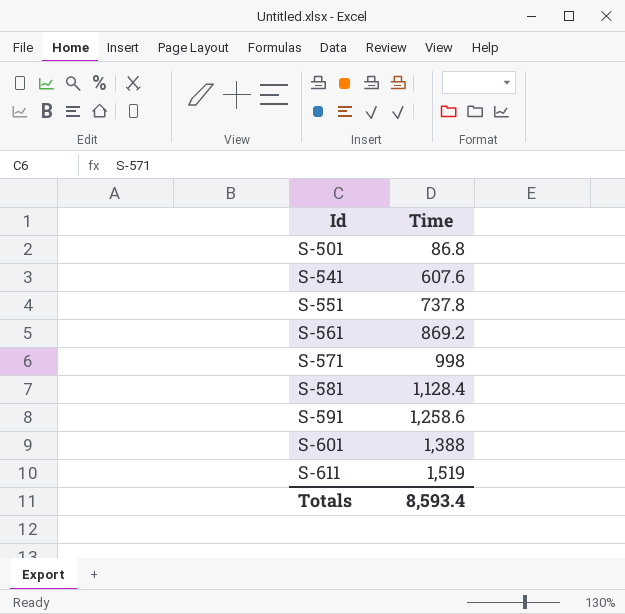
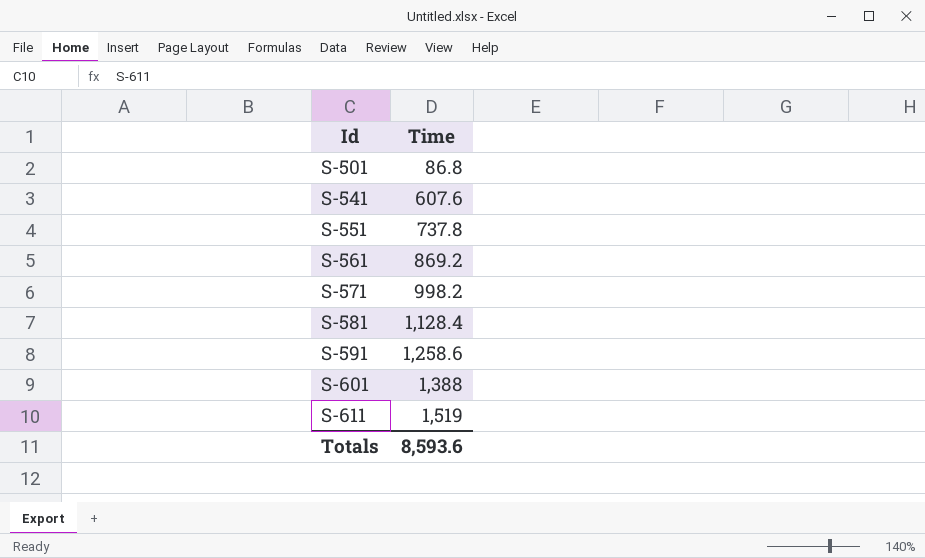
S-571 | Time: 998 -> 998.2
Totals | Time: 8,593.4 -> 8,593.6

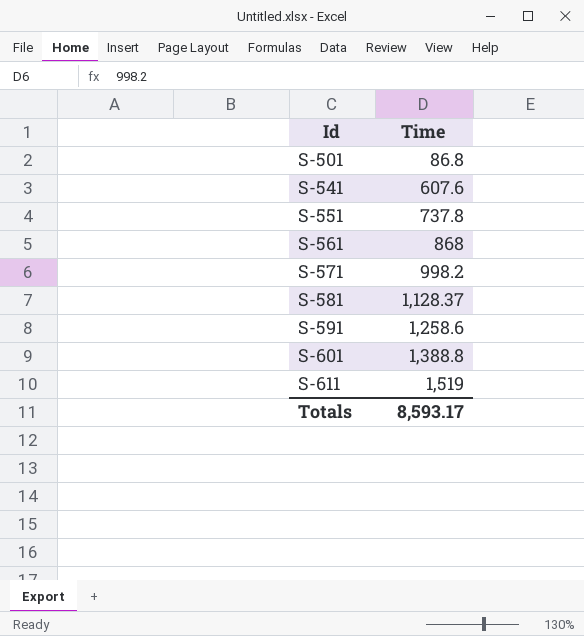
S-561 | Time: 869.2 -> 868
S-581 | Time: 1,128.4 -> 1,128.37
S-601 | Time: 1,388 -> 1,388.8
Totals | Time: 8,593.6 -> 8,593.17

